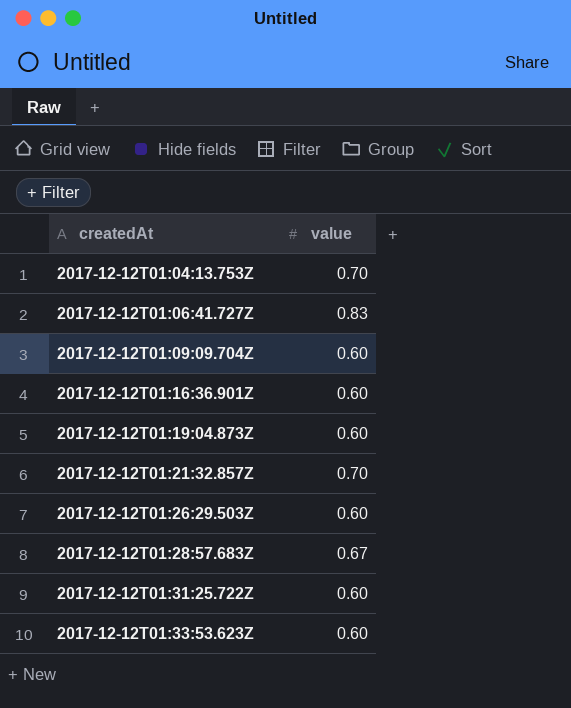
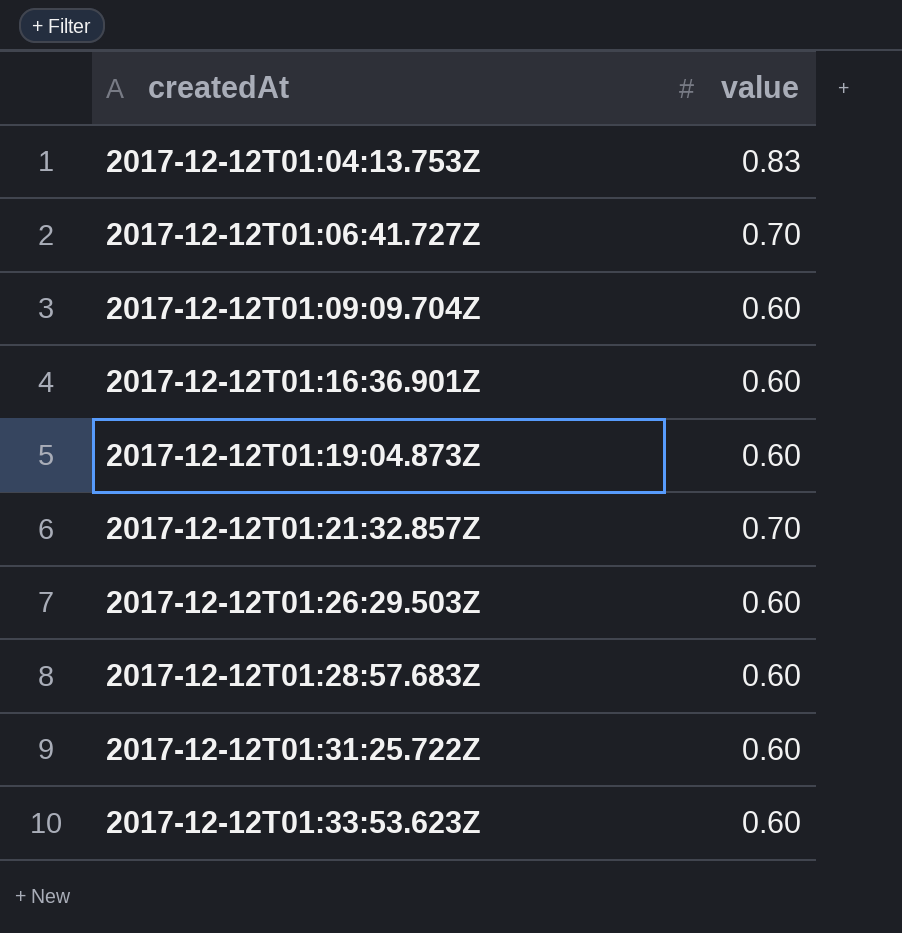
2017-12-12T01:04:13.753Z | value: 0.70 -> 0.83
2017-12-12T01:06:41.727Z | value: 0.83 -> 0.70
2017-12-12T01:28:57.683Z | value: 0.67 -> 0.60

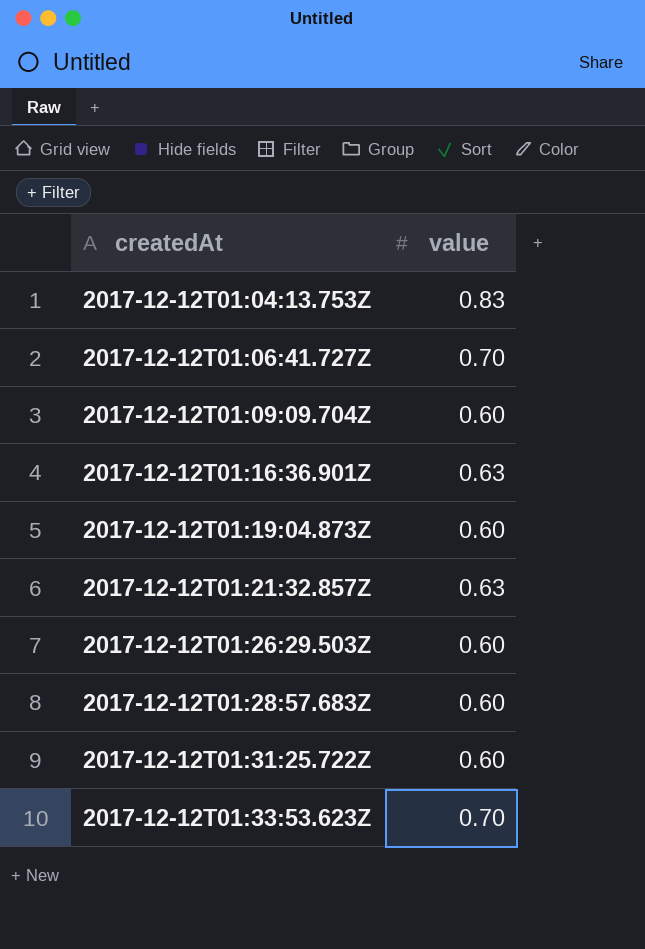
2017-12-12T01:16:36.901Z | value: 0.60 -> 0.63
2017-12-12T01:21:32.857Z | value: 0.70 -> 0.63
2017-12-12T01:33:53.623Z | value: 0.60 -> 0.70

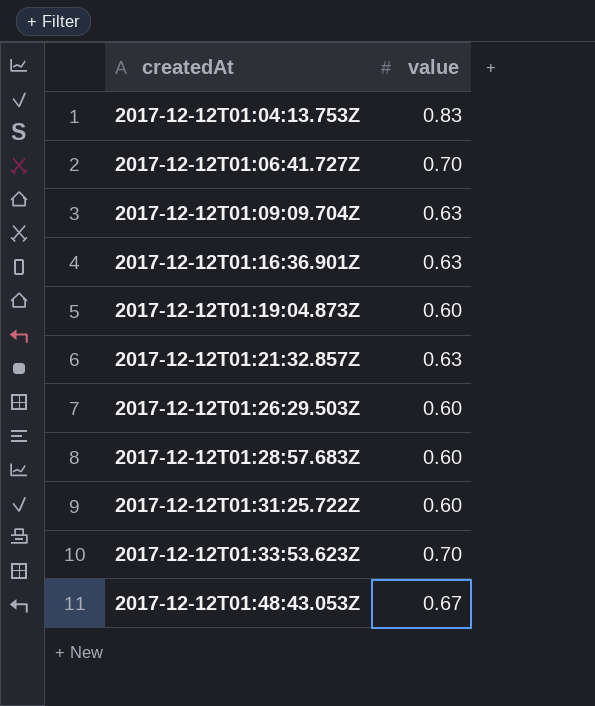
2017-12-12T01:09:09.704Z | value: 0.60 -> 0.63
row 2017-12-12T01:48:43.053Z: none -> 0.67

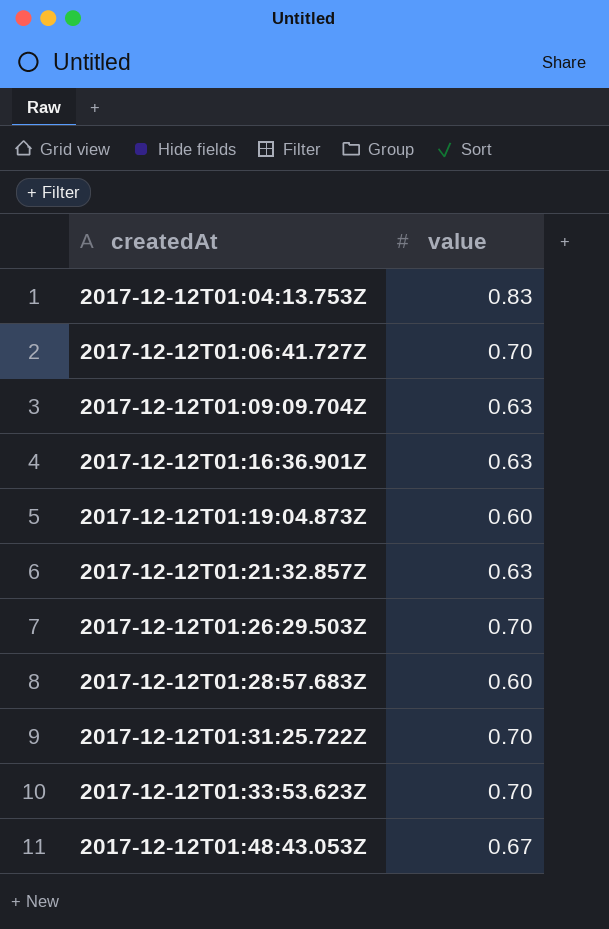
2017-12-12T01:26:29.503Z | value: 0.60 -> 0.70
2017-12-12T01:31:25.722Z | value: 0.60 -> 0.70

